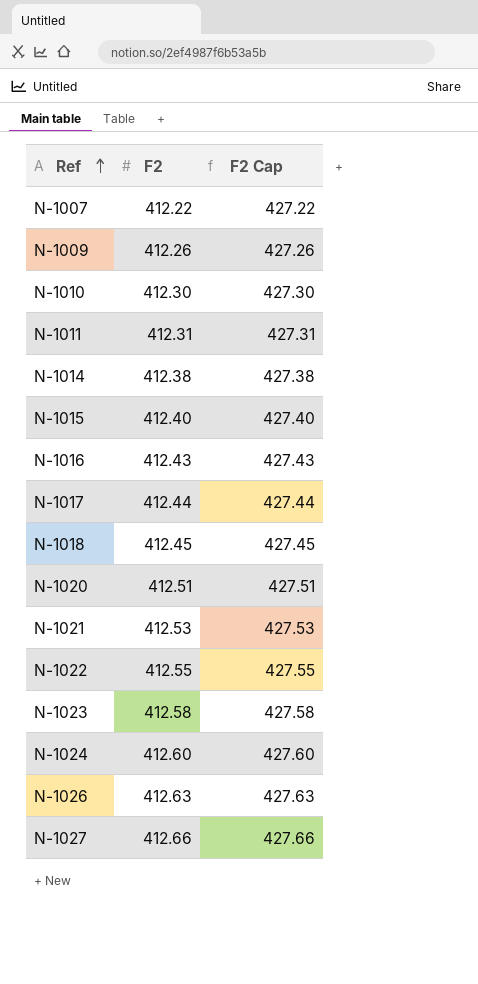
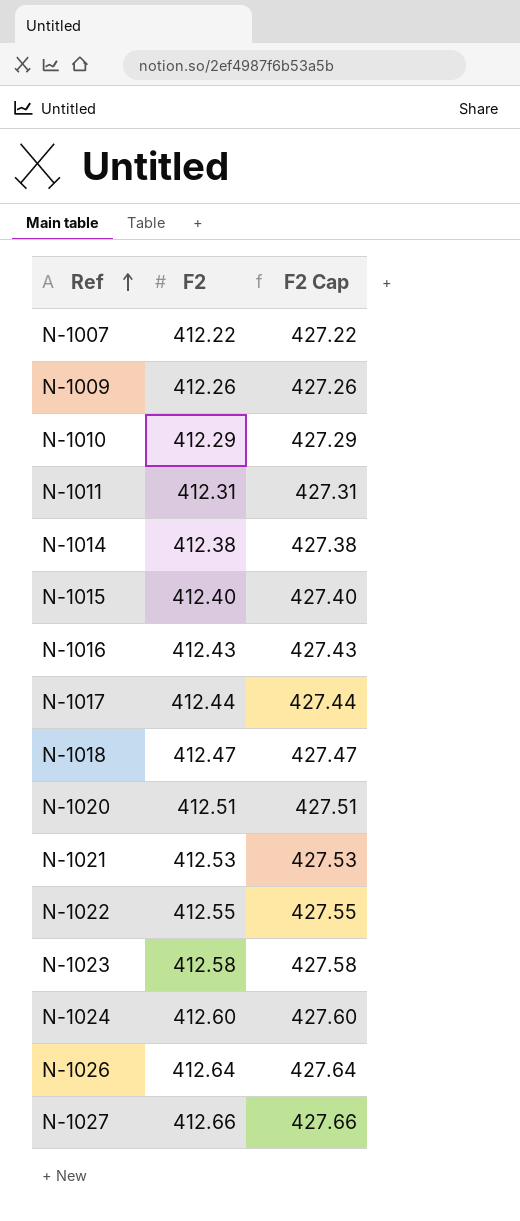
N-1010 | F2: 412.30 -> 412.29
N-1010 | F2 Cap: 427.30 -> 427.29
N-1018 | F2: 412.45 -> 412.47
N-1018 | F2 Cap: 427.45 -> 427.47
N-1026 | F2: 412.63 -> 412.64
N-1026 | F2 Cap: 427.63 -> 427.64

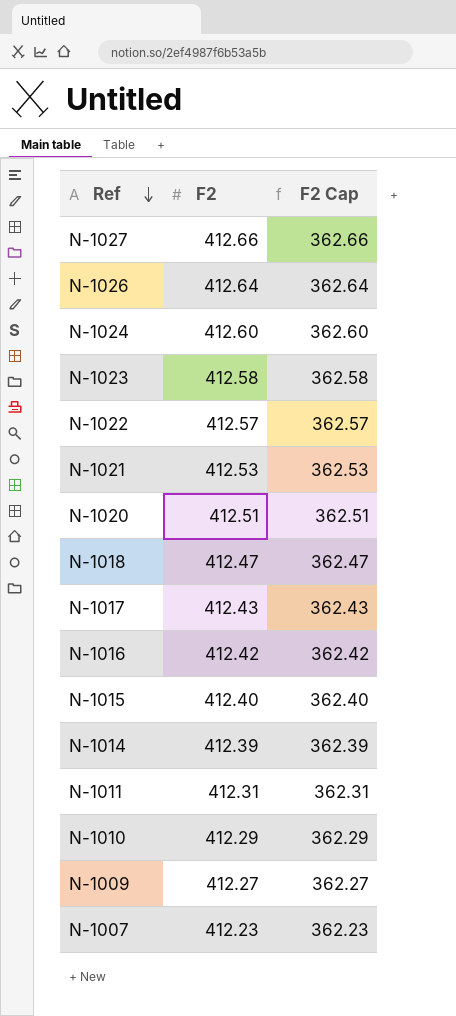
row order: Ref ascending -> Ref descending
column F2 Cap | formula: [F2] + 15 -> [F2] - 50
N-1022 | F2: 412.55 -> 412.57
N-1017 | F2: 412.44 -> 412.43
N-1016 | F2: 412.43 -> 412.42
N-1014 | F2: 412.38 -> 412.39
N-1009 | F2: 412.26 -> 412.27
N-1007 | F2: 412.22 -> 412.23

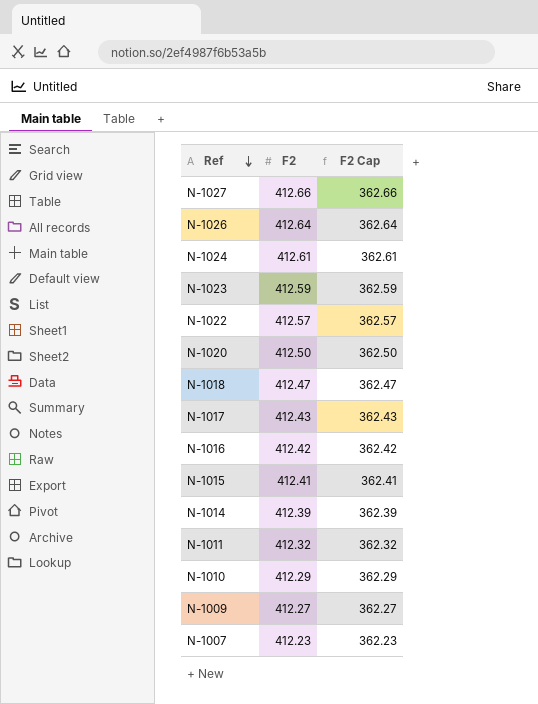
row N-1021: 412.53 | 362.53 -> none
N-1024 | F2: 412.60 -> 412.61
N-1024 | F2 Cap: 362.60 -> 362.61
N-1023 | F2: 412.58 -> 412.59
N-1023 | F2 Cap: 362.58 -> 362.59
N-1020 | F2: 412.51 -> 412.50
N-1020 | F2 Cap: 362.51 -> 362.50
N-1015 | F2: 412.40 -> 412.41
N-1015 | F2 Cap: 362.40 -> 362.41
N-1011 | F2: 412.31 -> 412.32
N-1011 | F2 Cap: 362.31 -> 362.32

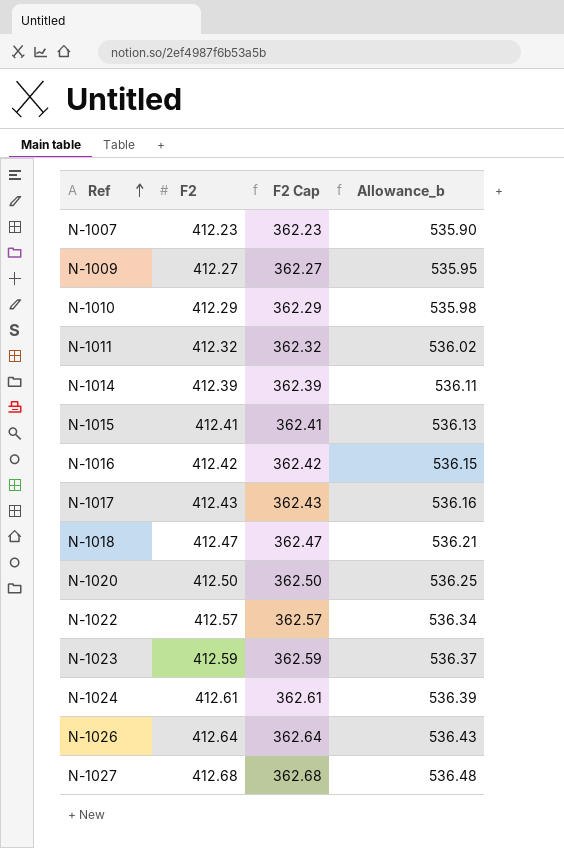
row order: Ref descending -> Ref ascending
column Allowance_b | formula: none -> [F2] * 1.3
N-1027 | F2: 412.66 -> 412.68
N-1027 | F2 Cap: 362.66 -> 362.68

